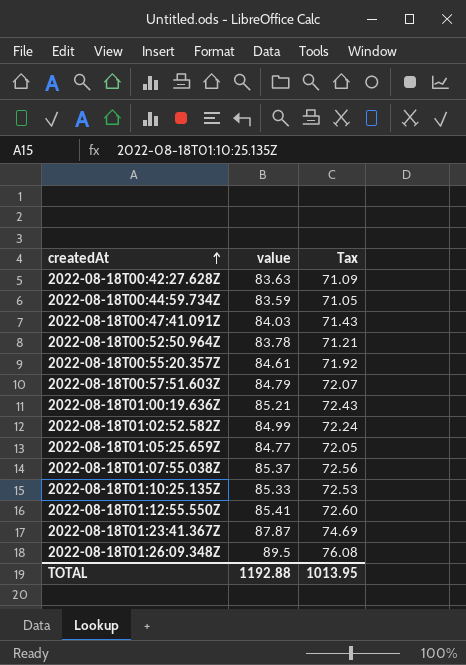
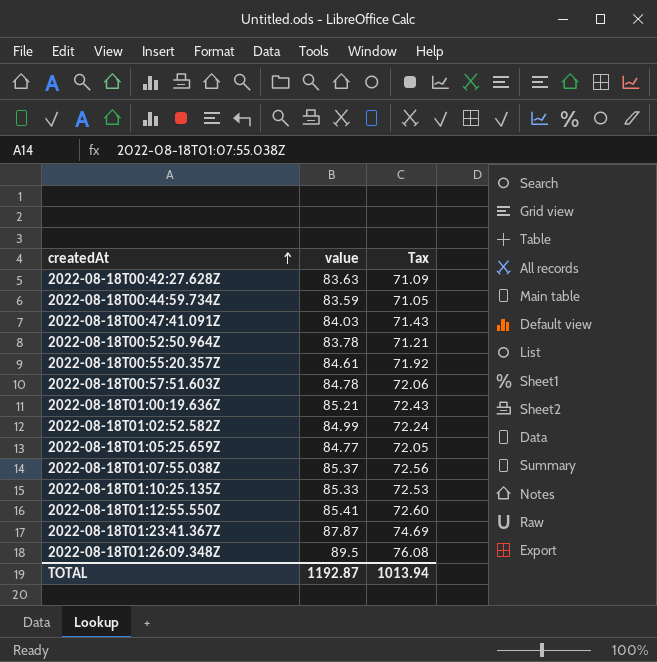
2022-08-18T00:57:51.603Z | value: 84.79 -> 84.78
2022-08-18T00:57:51.603Z | Tax: 72.07 -> 72.06
TOTAL | value: 1192.88 -> 1192.87
TOTAL | Tax: 1013.95 -> 1013.94

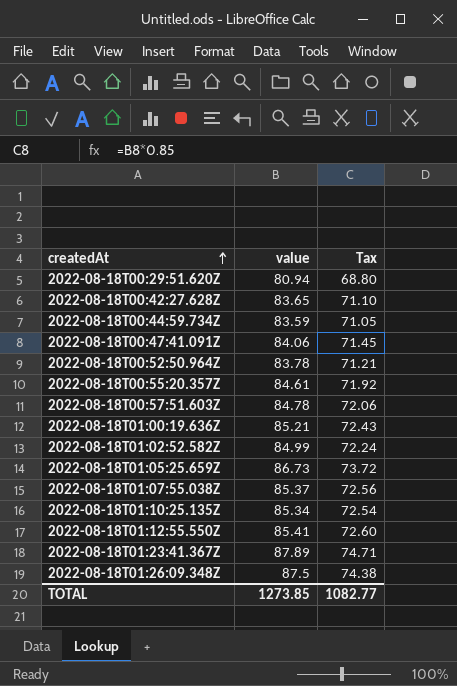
row 2022-08-18T00:29:51.620Z: none -> 80.94 | 68.80
2022-08-18T00:42:27.628Z | value: 83.63 -> 83.65
2022-08-18T00:42:27.628Z | Tax: 71.09 -> 71.10
2022-08-18T00:47:41.091Z | value: 84.03 -> 84.06
2022-08-18T00:47:41.091Z | Tax: 71.43 -> 71.45
2022-08-18T01:05:25.659Z | value: 84.77 -> 86.73
2022-08-18T01:05:25.659Z | Tax: 72.05 -> 73.72
2022-08-18T01:10:25.135Z | value: 85.33 -> 85.34
2022-08-18T01:10:25.135Z | Tax: 72.53 -> 72.54
2022-08-18T01:23:41.367Z | value: 87.87 -> 87.89
2022-08-18T01:23:41.367Z | Tax: 74.69 -> 74.71
2022-08-18T01:26:09.348Z | value: 89.5 -> 87.5
2022-08-18T01:26:09.348Z | Tax: 76.08 -> 74.38
TOTAL | value: 1192.87 -> 1273.85
TOTAL | Tax: 1013.94 -> 1082.77

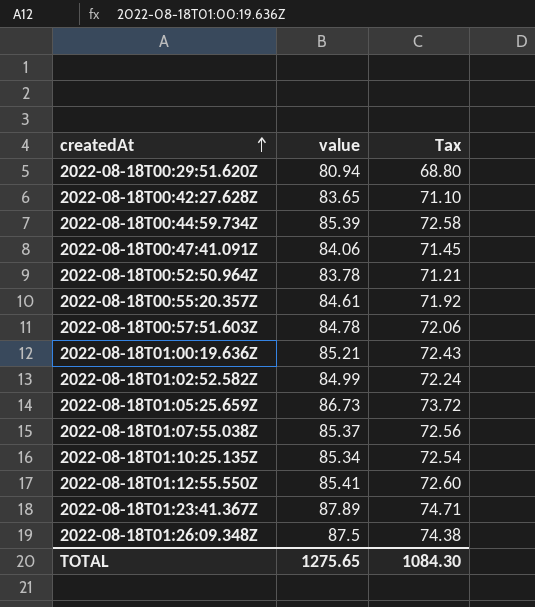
2022-08-18T00:44:59.734Z | value: 83.59 -> 85.39
2022-08-18T00:44:59.734Z | Tax: 71.05 -> 72.58
TOTAL | value: 1273.85 -> 1275.65
TOTAL | Tax: 1082.77 -> 1084.30

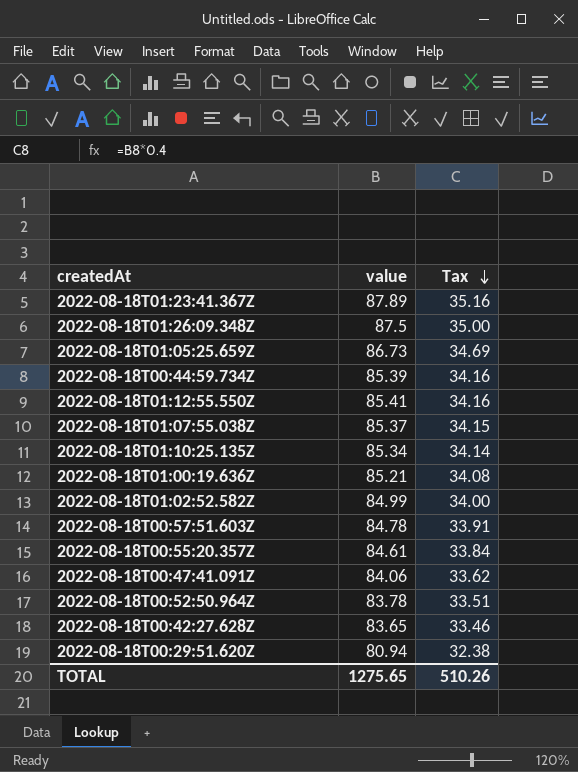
row order: createdAt ascending -> Tax descending
column Tax | formula: [value] * 0.85 -> [value] * 0.4
TOTAL | Tax: 1084.30 -> 510.26

